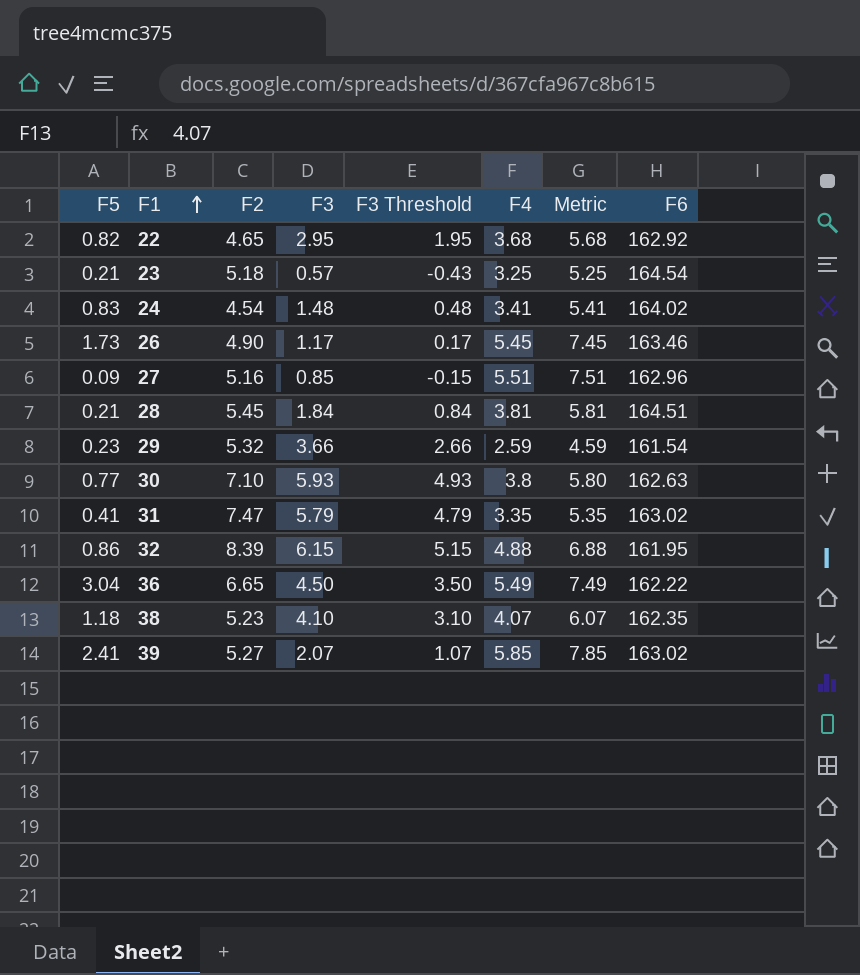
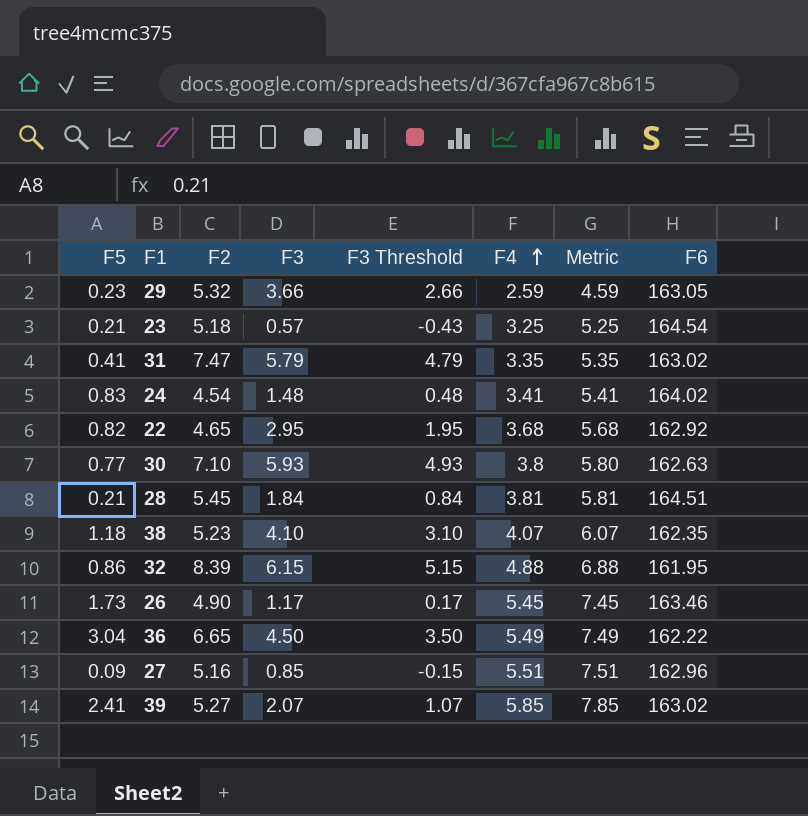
row order: F1 ascending -> F4 ascending
29 | F6: 161.54 -> 163.05

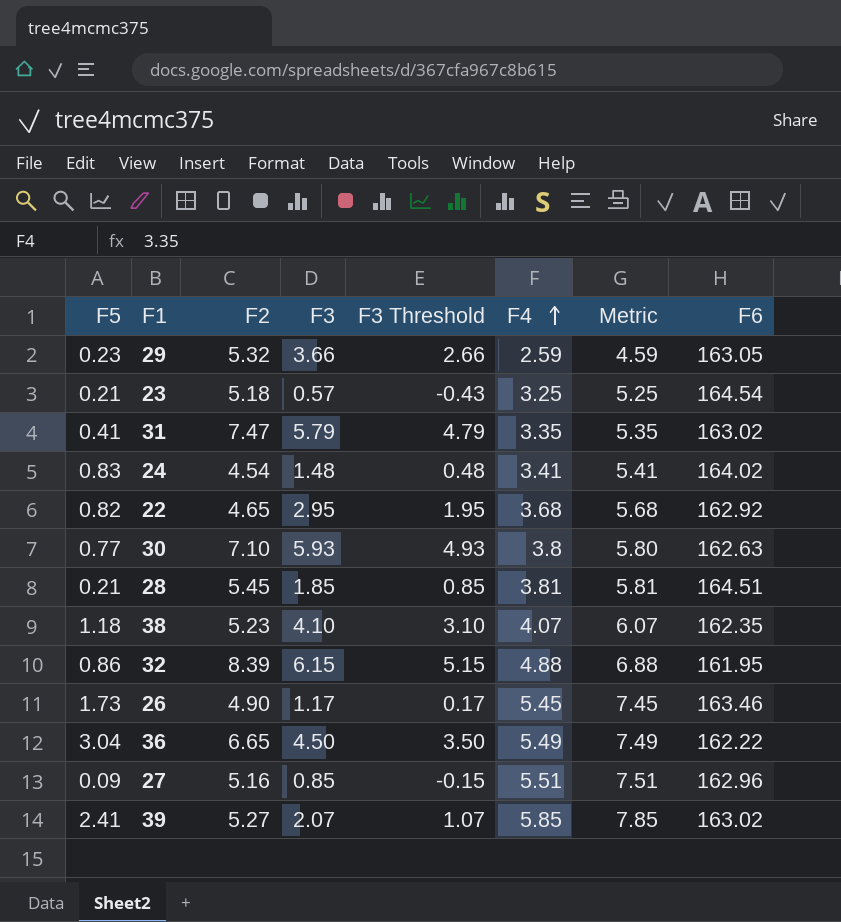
28 | F3: 1.84 -> 1.85
28 | F3 Threshold: 0.84 -> 0.85

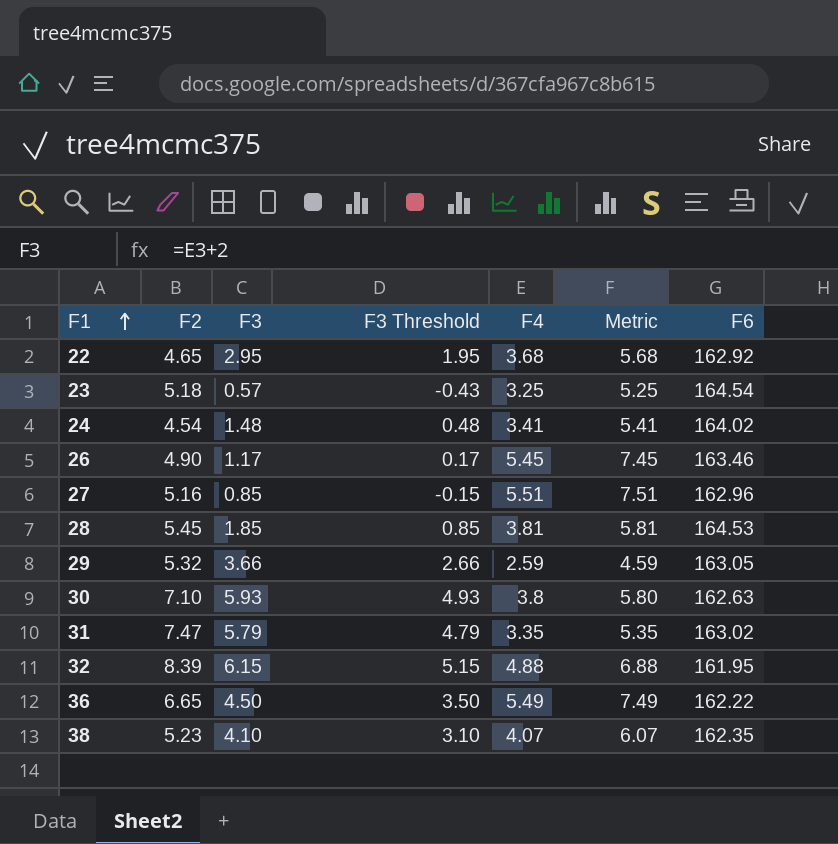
row order: F4 ascending -> F1 ascending
column F5 | position: 1 -> none
row 39: 2.41 | 5.27 | 2.07 | 1.07 | 5.85 | 7.85 | 163.02 -> none
28 | F6: 164.51 -> 164.53

